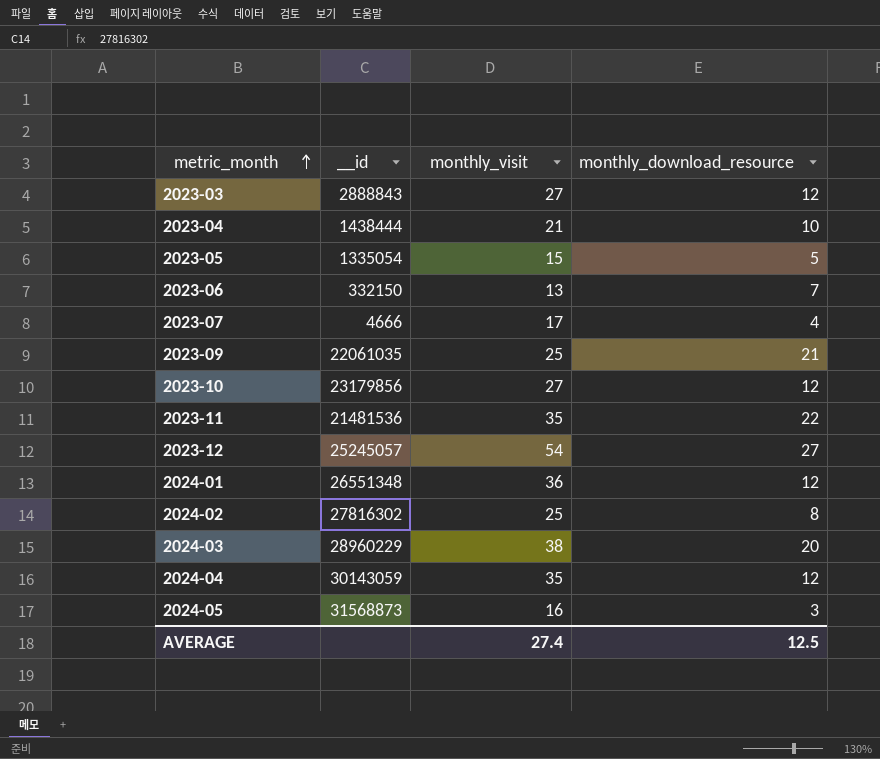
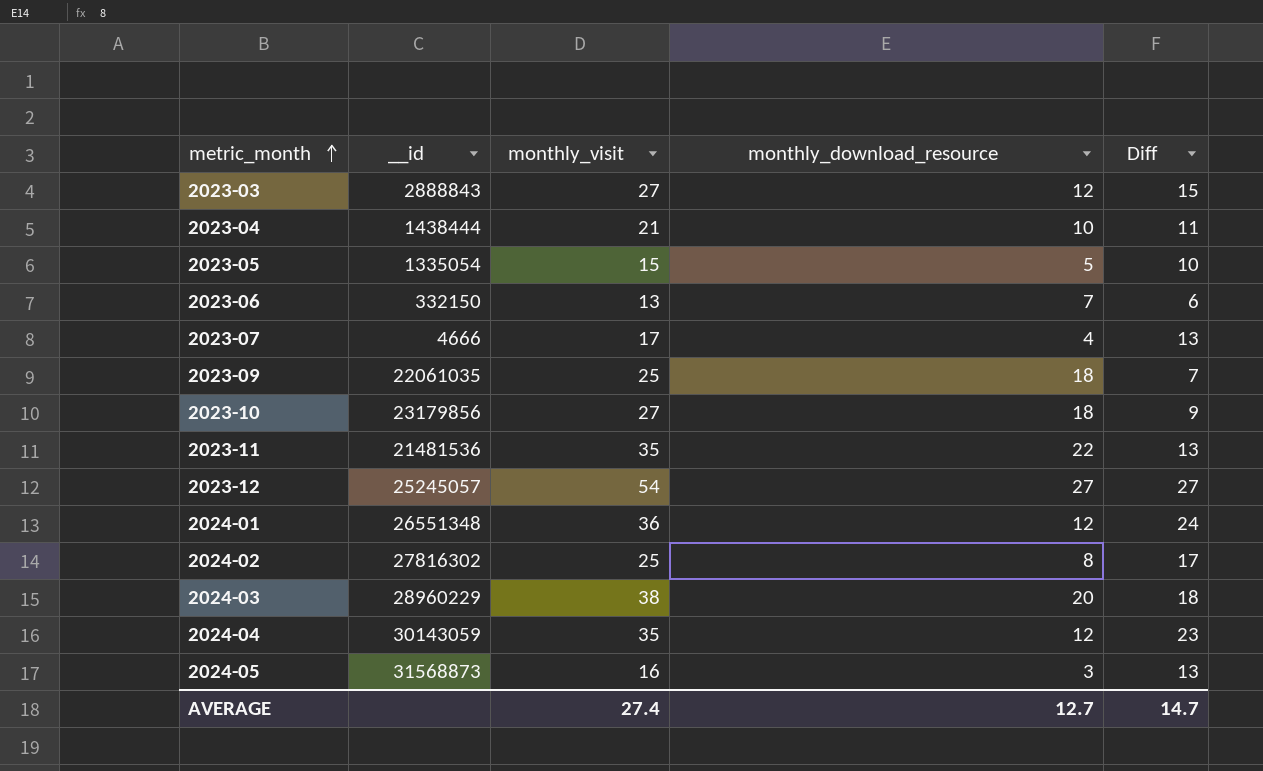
column Diff | formula: none -> [monthly_visit] - [monthly_download_resource]
2023-09 | monthly_download_resource: 21 -> 18
2023-10 | monthly_download_resource: 12 -> 18
AVERAGE | monthly_download_resource: 12.5 -> 12.7

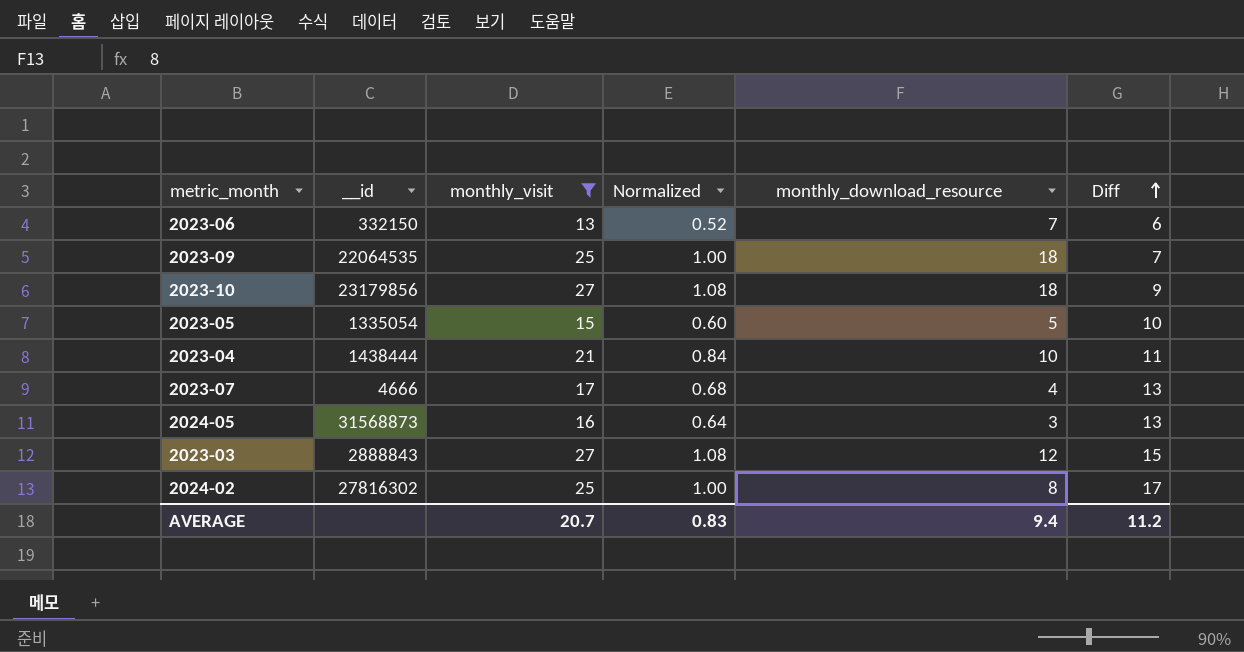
filter: none -> monthly_visit <= 27
row order: metric_month ascending -> Diff ascending
column Normalized | formula: none -> [monthly_visit] * 0.04
2023-09 | __id: 22061035 -> 22064535
AVERAGE | monthly_visit: 27.4 -> 20.7
AVERAGE | monthly_download_resource: 12.7 -> 9.4
AVERAGE | Diff: 14.7 -> 11.2

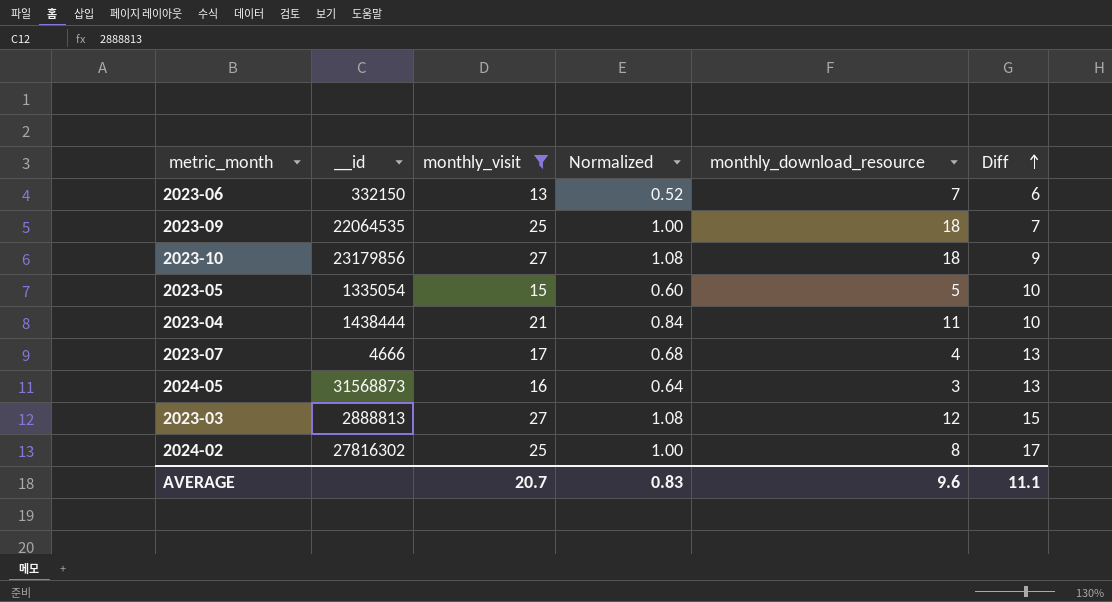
2023-04 | monthly_download_resource: 10 -> 11
2023-04 | Diff: 11 -> 10
2023-03 | __id: 2888843 -> 2888813
AVERAGE | monthly_download_resource: 9.4 -> 9.6
AVERAGE | Diff: 11.2 -> 11.1

